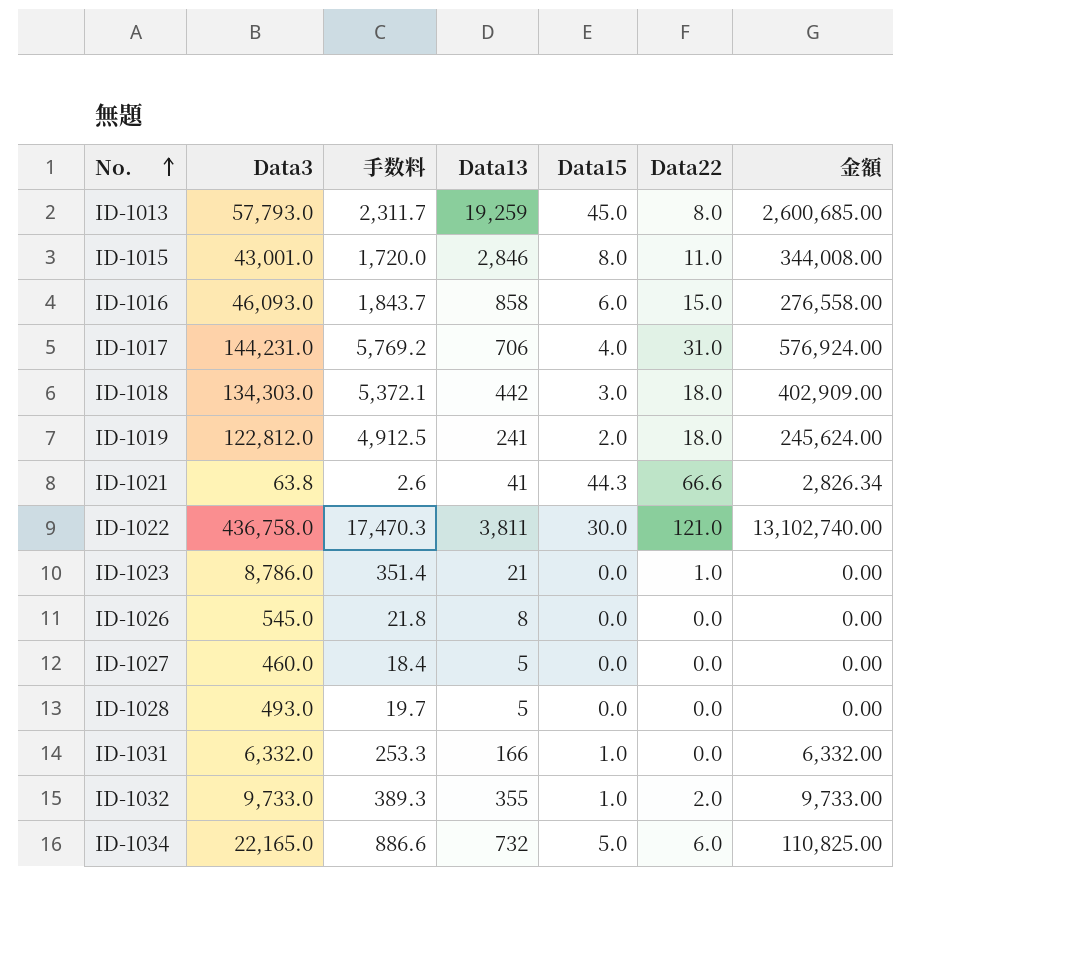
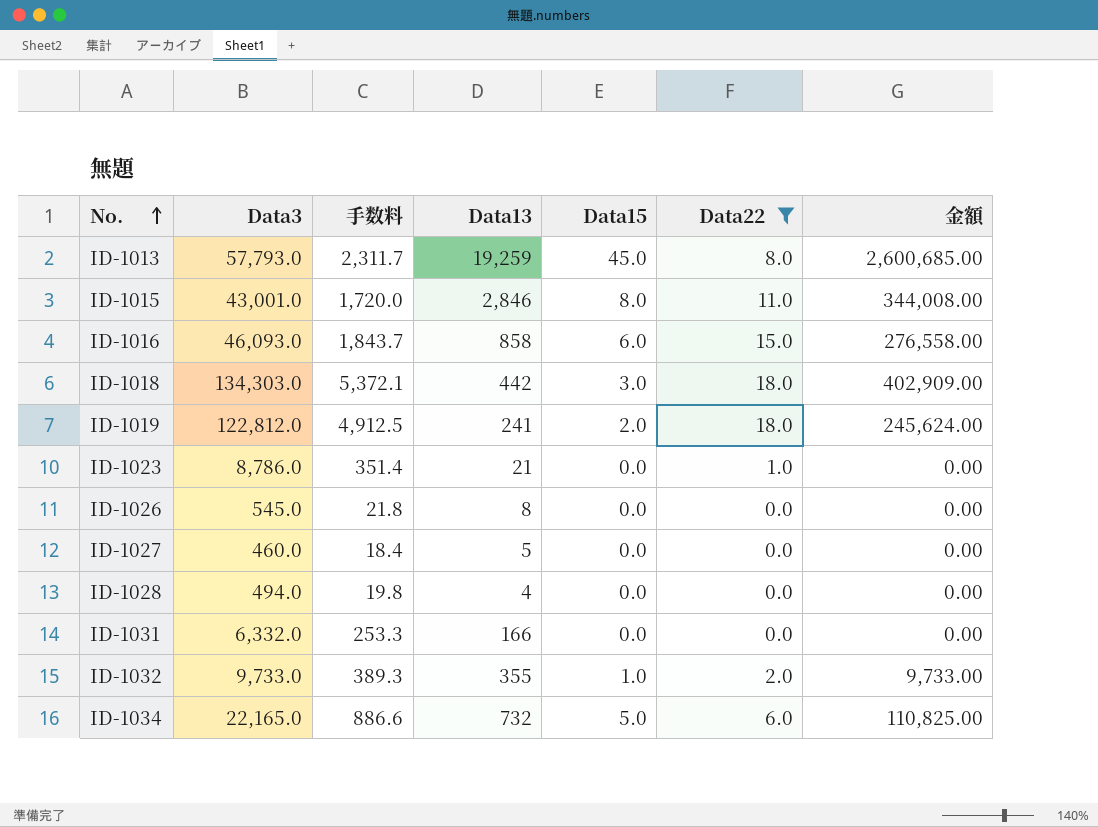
filter: none -> Data22 <= 18.0
ID-1028 | Data3: 493.0 -> 494.0
ID-1028 | 手数料: 19.7 -> 19.8
ID-1028 | Data13: 5 -> 4
ID-1031 | Data15: 1.0 -> 0.0
ID-1031 | 金額: 6,332.00 -> 0.00

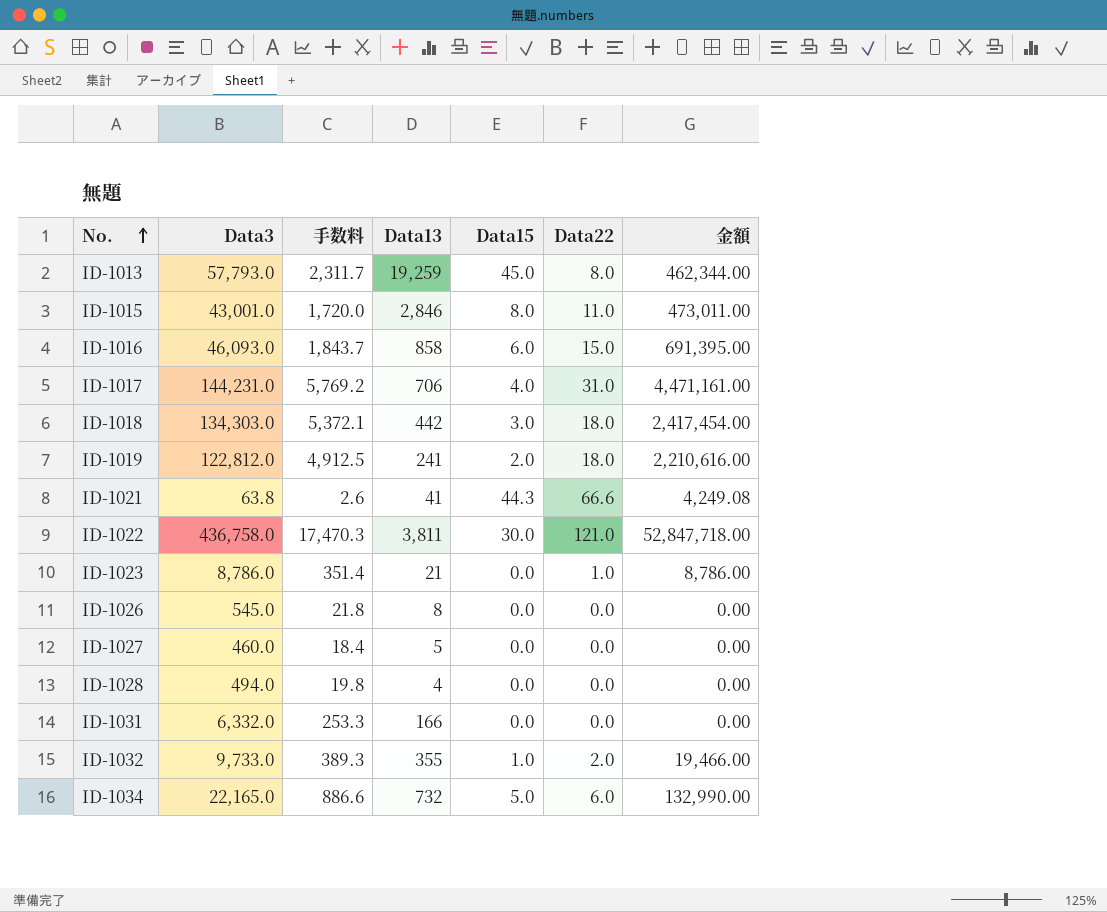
filter: Data22 <= 18.0 -> none
column 金額 | formula: [Data3] * [Data15] -> [Data3] * [Data22]

